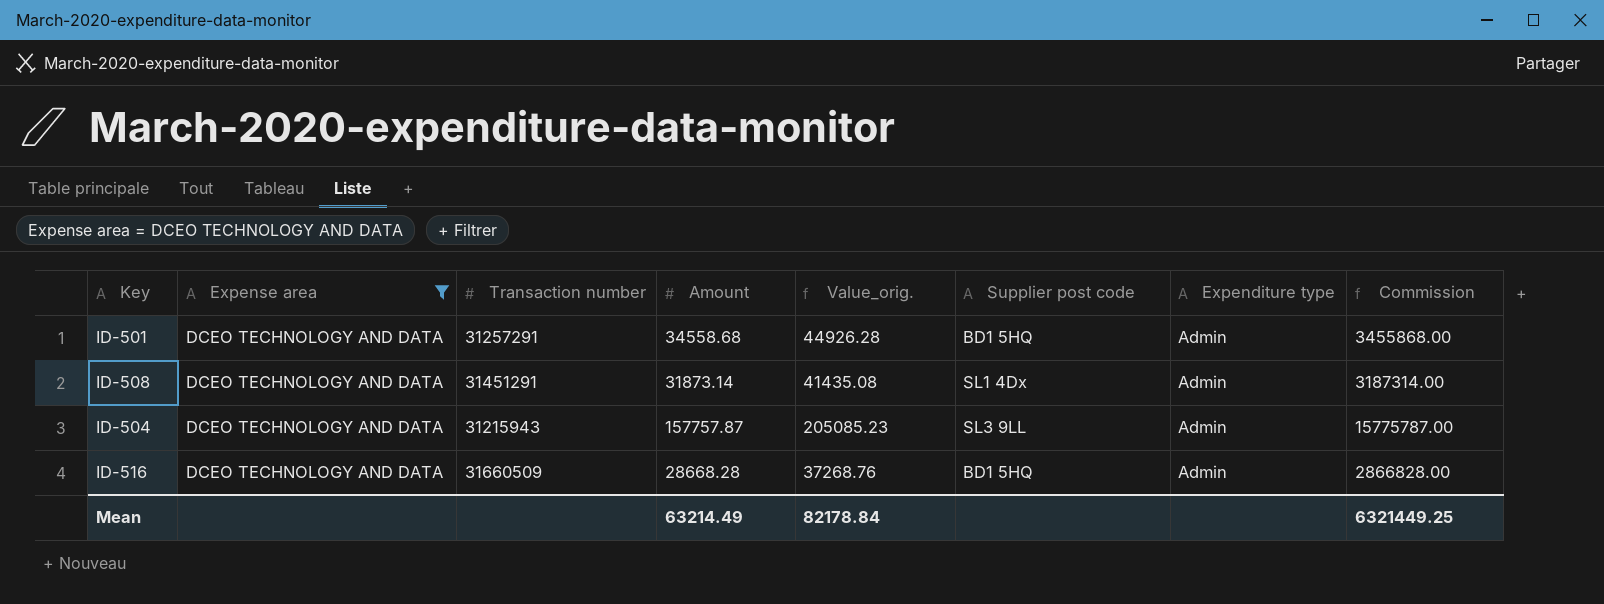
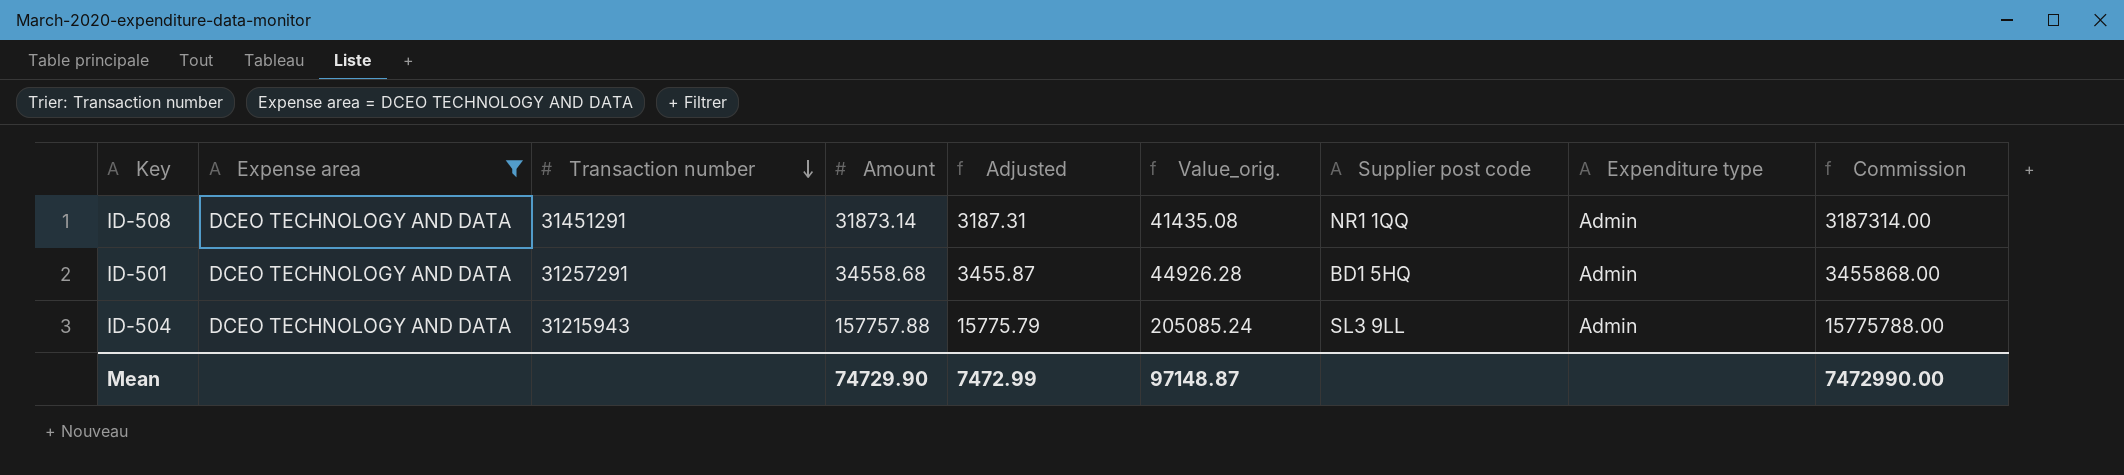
row order: none -> Transaction number descending
column Adjusted | formula: none -> [Amount] * 0.1
row ID-516: DCEO TECHNOLOGY AND DATA | 31660509 | 28668.28 | 37268.76 | BD1 5HQ | Admin | 2866828.00 -> none
ID-508 | Supplier post code: SL1 4Dx -> NR1 1QQ
ID-504 | Amount: 157757.87 -> 157757.88
ID-504 | Value_orig.: 205085.23 -> 205085.24
ID-504 | Commission: 15775787.00 -> 15775788.00
Mean | Amount: 63214.49 -> 74729.90
Mean | Value_orig.: 82178.84 -> 97148.87
Mean | Commission: 6321449.25 -> 7472990.00

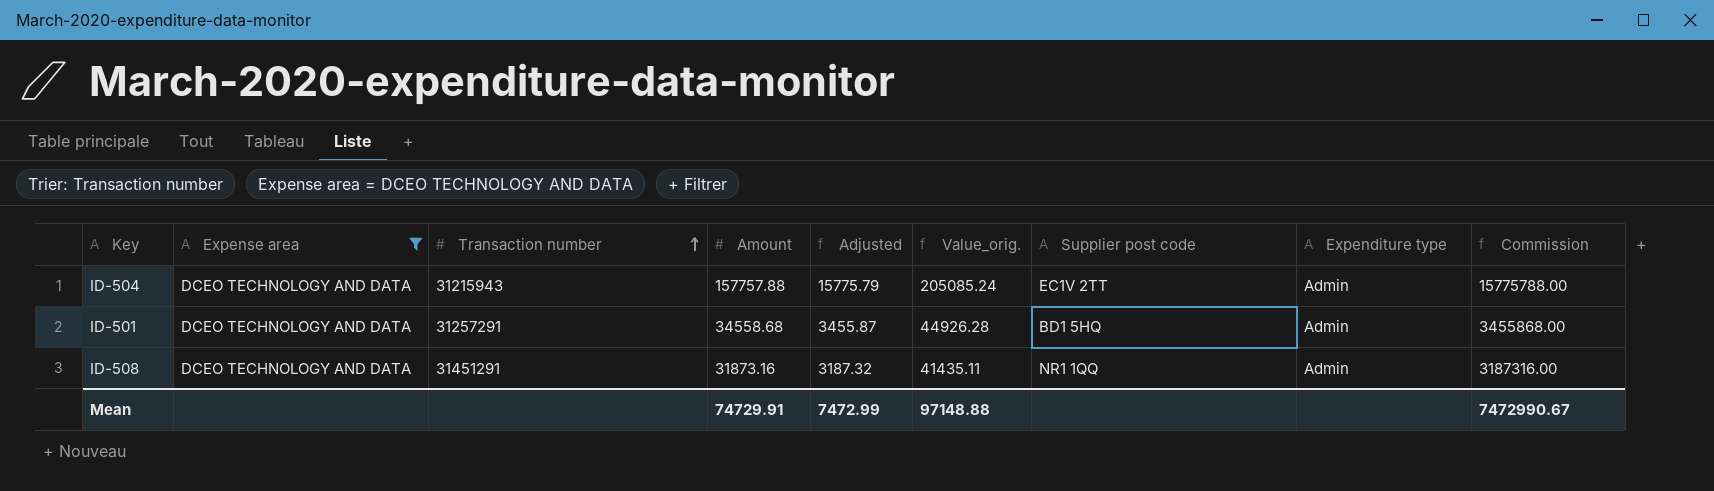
row order: Transaction number descending -> Transaction number ascending
ID-504 | Supplier post code: SL3 9LL -> EC1V 2TT
ID-508 | Amount: 31873.14 -> 31873.16
ID-508 | Adjusted: 3187.31 -> 3187.32
ID-508 | Value_orig.: 41435.08 -> 41435.11
ID-508 | Commission: 3187314.00 -> 3187316.00
Mean | Amount: 74729.90 -> 74729.91
Mean | Value_orig.: 97148.87 -> 97148.88
Mean | Commission: 7472990.00 -> 7472990.67

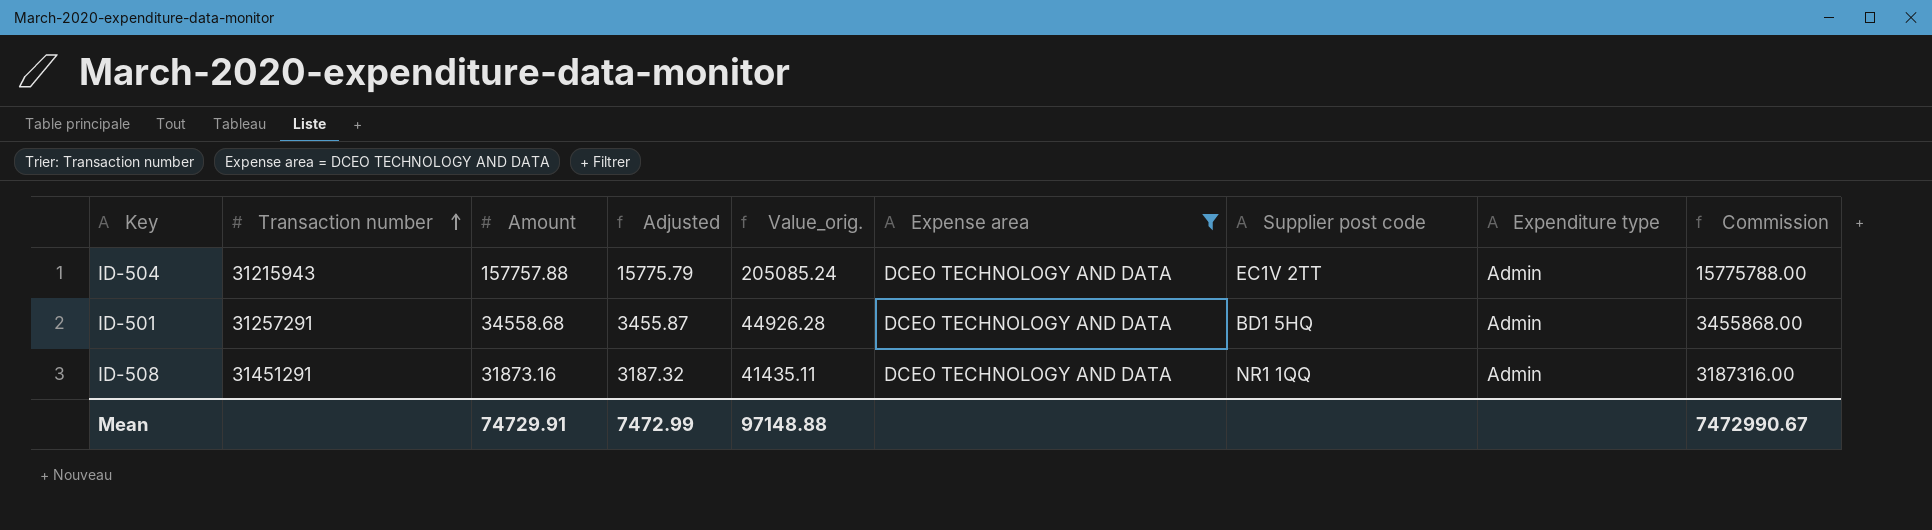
column Expense area | position: 2 -> 6

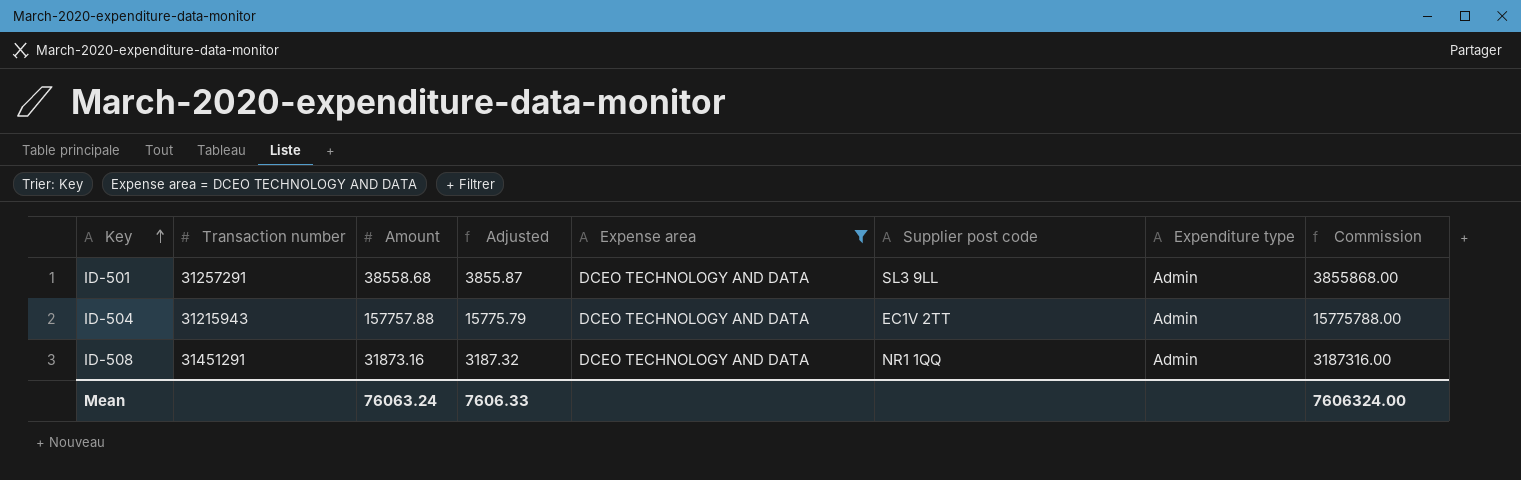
row order: Transaction number ascending -> Key ascending
column Value_orig. | formula: [Amount] * 1.3 -> none
ID-501 | Amount: 34558.68 -> 38558.68
ID-501 | Adjusted: 3455.87 -> 3855.87
ID-501 | Supplier post code: BD1 5HQ -> SL3 9LL
ID-501 | Commission: 3455868.00 -> 3855868.00
Mean | Amount: 74729.91 -> 76063.24
Mean | Adjusted: 7472.99 -> 7606.33
Mean | Commission: 7472990.67 -> 7606324.00

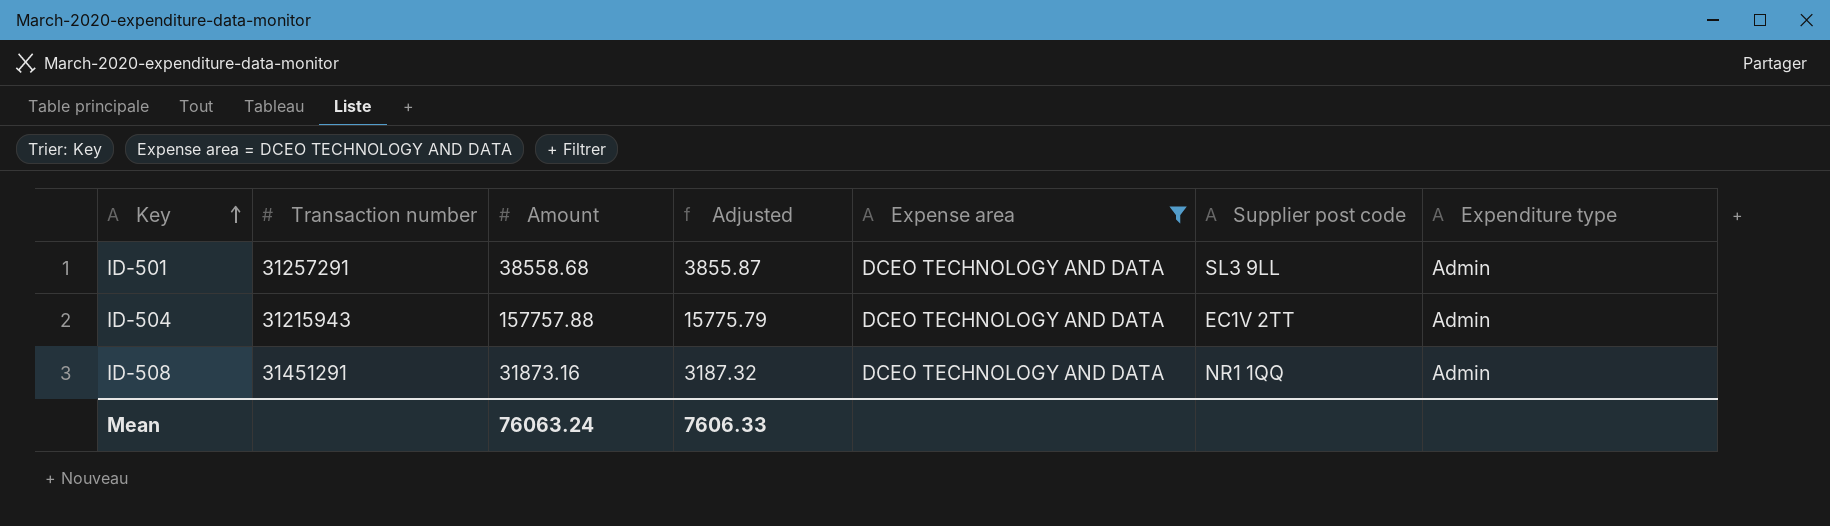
column Commission | formula: [Amount] * 100 -> none

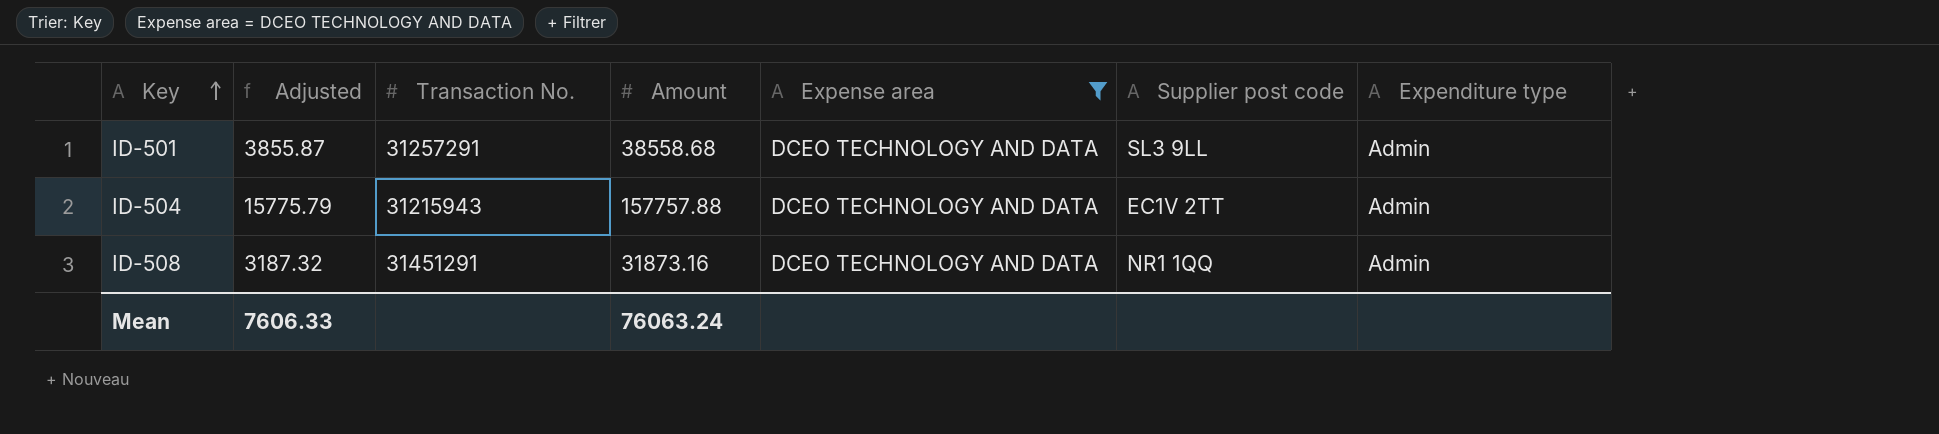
column Adjusted | position: 4 -> 2
column name: Transaction number -> Transaction No.

